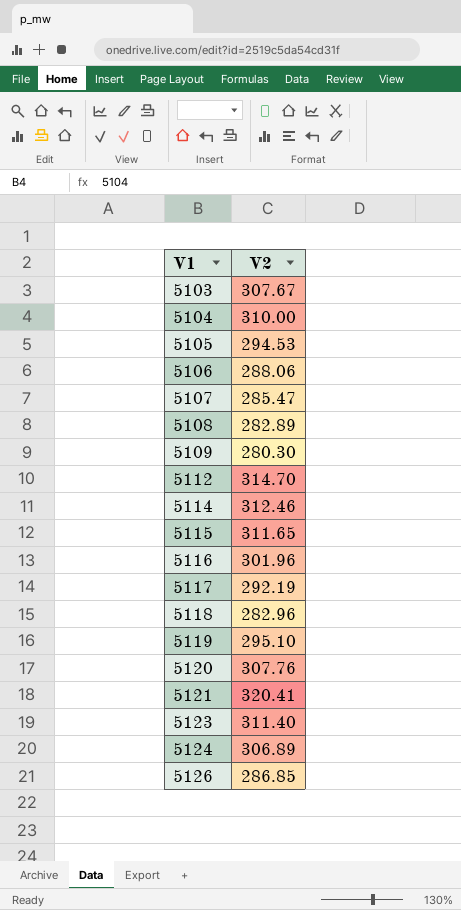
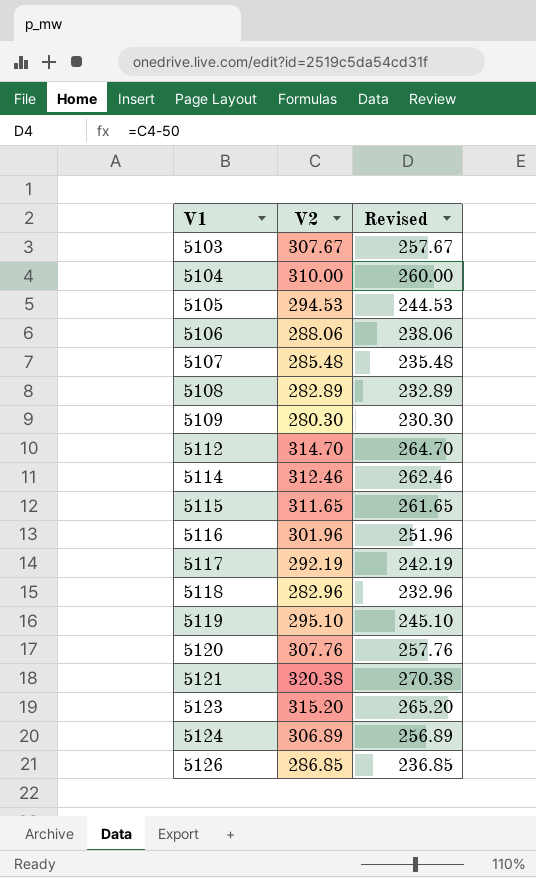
column Revised | formula: none -> [V2] - 50
5107 | V2: 285.47 -> 285.48
5121 | V2: 320.41 -> 320.38
5123 | V2: 311.40 -> 315.20

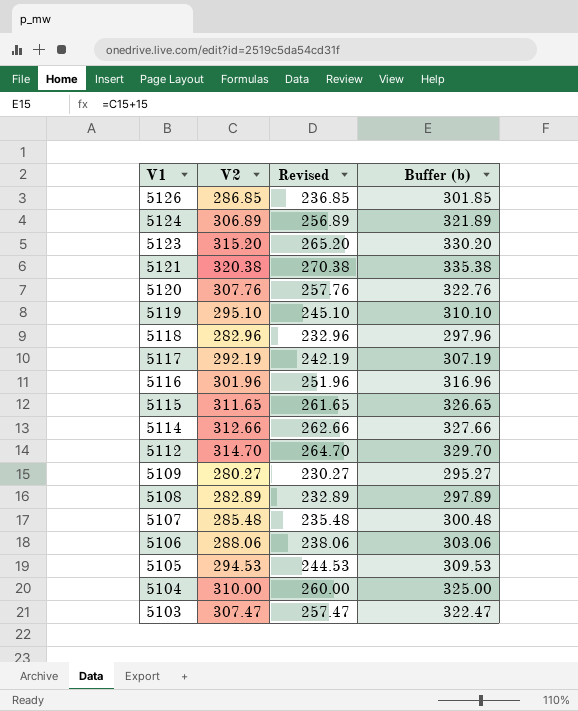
row order: V1 ascending -> V1 descending
column Buffer (b) | formula: none -> [V2] + 15
5114 | V2: 312.46 -> 312.66
5114 | Revised: 262.46 -> 262.66
5109 | V2: 280.30 -> 280.27
5109 | Revised: 230.30 -> 230.27
5103 | V2: 307.67 -> 307.47
5103 | Revised: 257.67 -> 257.47

